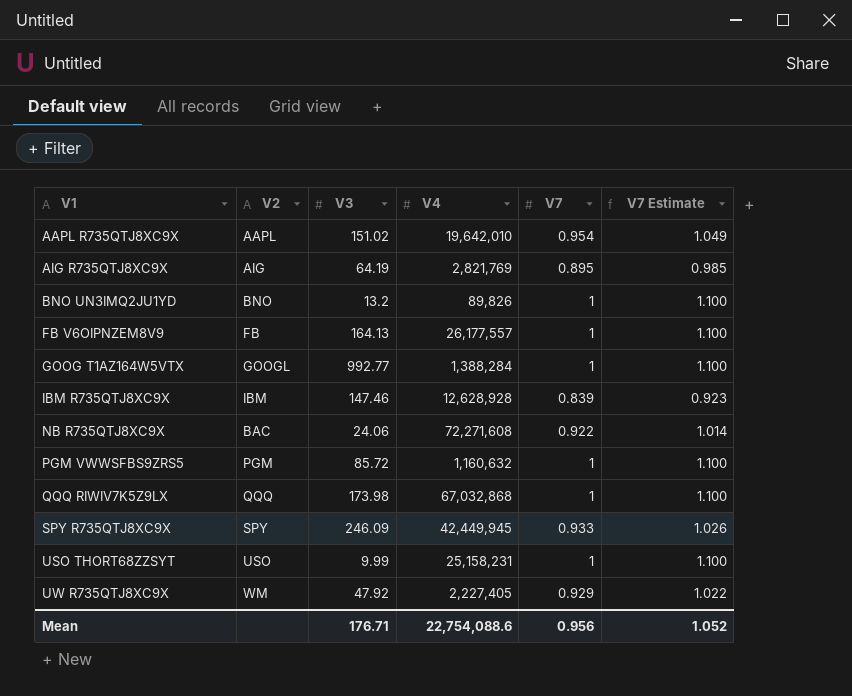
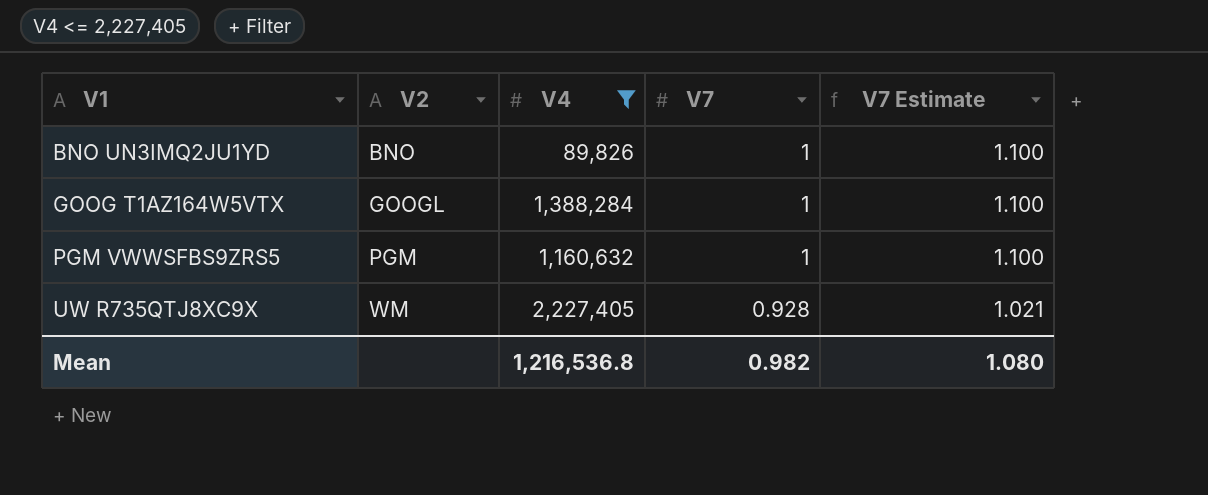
filter: none -> V4 <= 2,227,405
column V3 | position: 3 -> none
UW R735QTJ8XC9X | V7: 0.929 -> 0.928
UW R735QTJ8XC9X | V7 Estimate: 1.022 -> 1.021
Mean | V4: 22,754,088.6 -> 1,216,536.8
Mean | V7: 0.956 -> 0.982
Mean | V7 Estimate: 1.052 -> 1.080

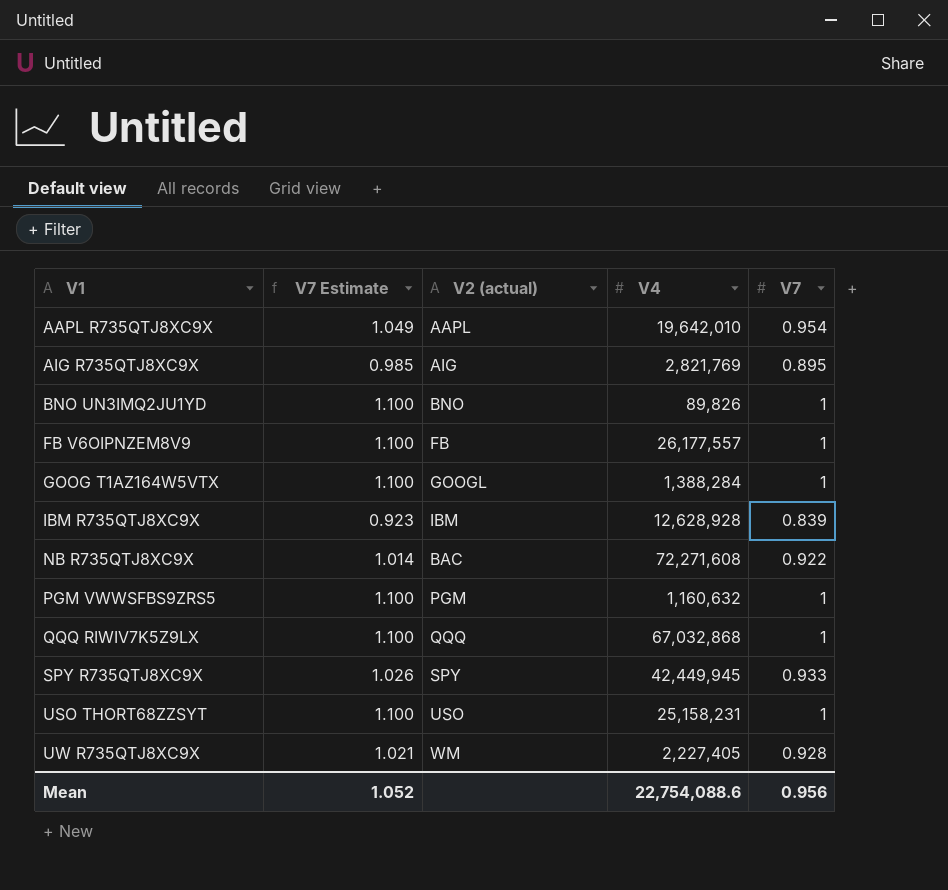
filter: V4 <= 2,227,405 -> none
column V7 Estimate | position: 5 -> 2
column name: V2 -> V2 (actual)
Mean | V7 Estimate: 1.080 -> 1.052
Mean | V4: 1,216,536.8 -> 22,754,088.6
Mean | V7: 0.982 -> 0.956

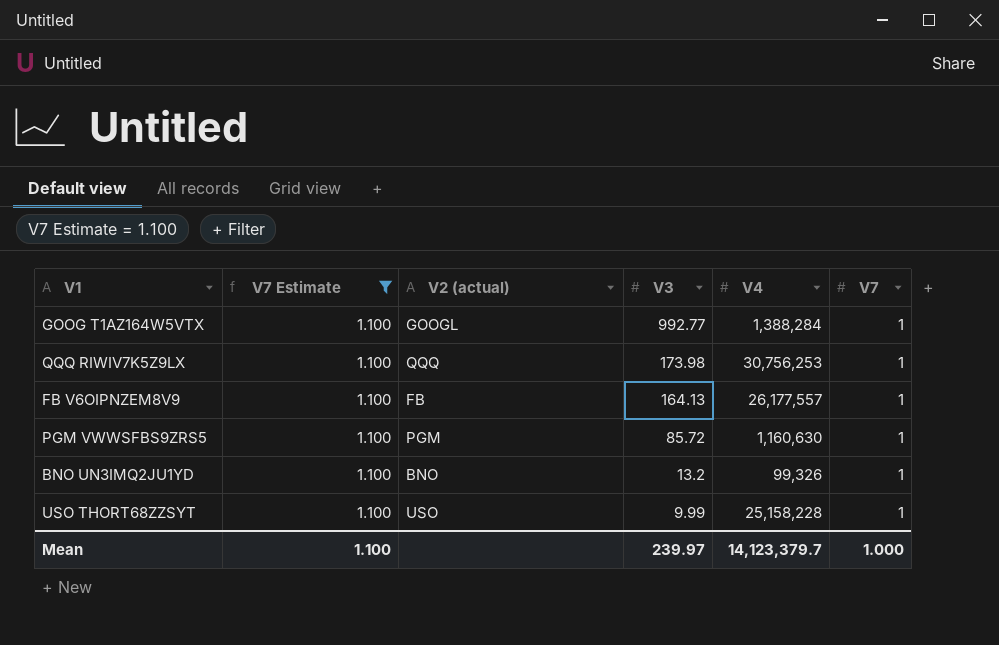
filter: none -> V7 Estimate = 1.100
row order: V1 ascending -> V3 descending
column V3 | position: none -> 4
QQQ RIWIV7K5Z9LX | V4: 67,032,868 -> 30,756,253
PGM VWWSFBS9ZRS5 | V4: 1,160,632 -> 1,160,630
BNO UN3IMQ2JU1YD | V4: 89,826 -> 99,326
USO THORT68ZZSYT | V4: 25,158,231 -> 25,158,228
Mean | V7 Estimate: 1.052 -> 1.100
Mean | V4: 22,754,088.6 -> 14,123,379.7
Mean | V7: 0.956 -> 1.000

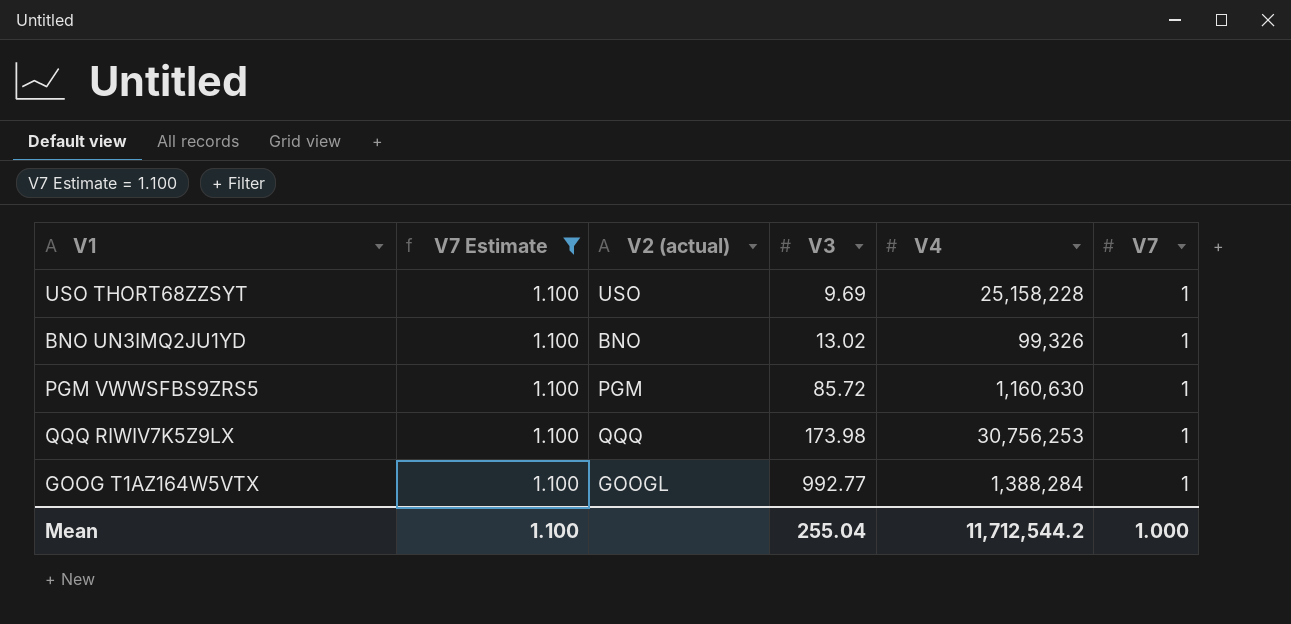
row order: V3 descending -> V3 ascending
row FB V6OIPNZEM8V9: 1.100 | FB | 164.13 | 26,177,557 | 1 -> none
USO THORT68ZZSYT | V3: 9.99 -> 9.69
BNO UN3IMQ2JU1YD | V3: 13.2 -> 13.02
Mean | V3: 239.97 -> 255.04
Mean | V4: 14,123,379.7 -> 11,712,544.2

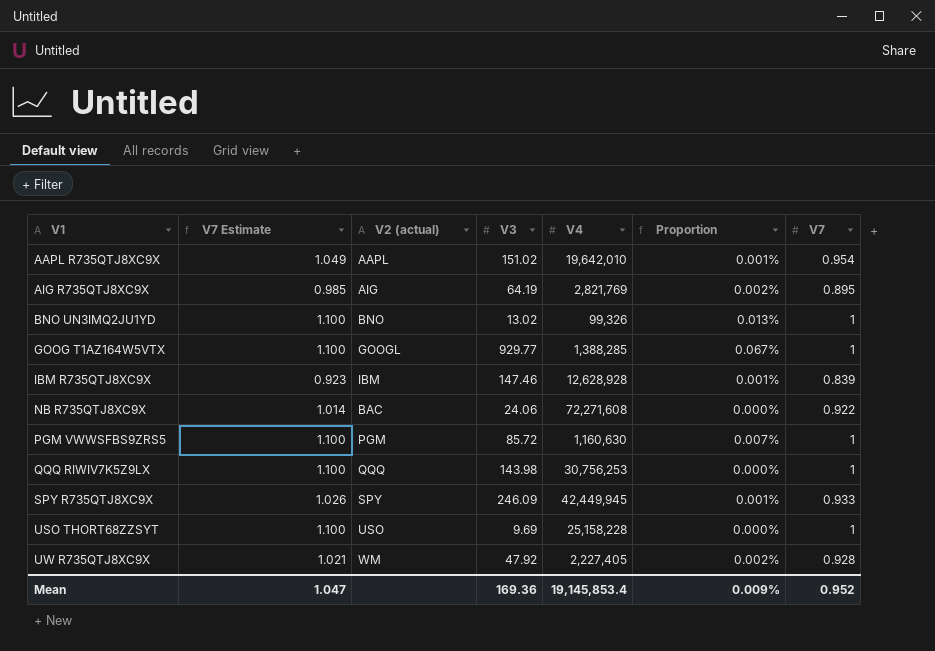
filter: V7 Estimate = 1.100 -> none
row order: V3 ascending -> V1 ascending
column Proportion | formula: none -> [V3] / [V4]
GOOG T1AZ164W5VTX | V3: 992.77 -> 929.77
GOOG T1AZ164W5VTX | V4: 1,388,284 -> 1,388,285
QQQ RIWIV7K5Z9LX | V3: 173.98 -> 143.98
Mean | V7 Estimate: 1.100 -> 1.047
Mean | V3: 255.04 -> 169.36
Mean | V4: 11,712,544.2 -> 19,145,853.4
Mean | V7: 1.000 -> 0.952

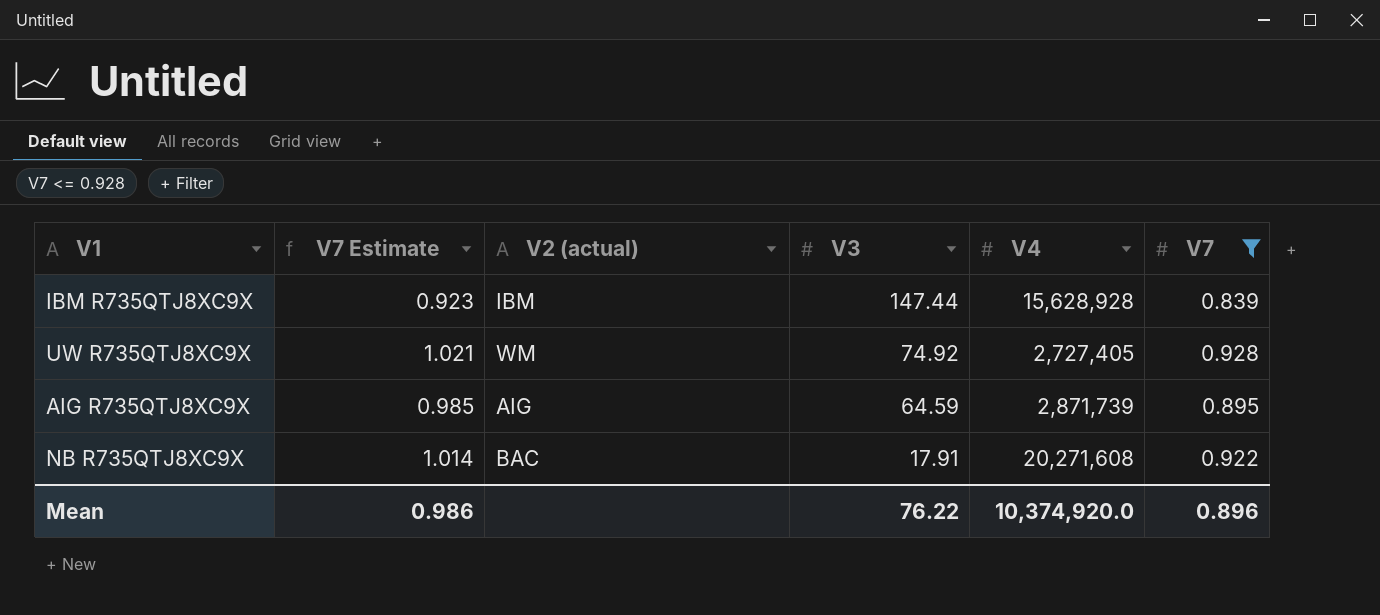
filter: none -> V7 <= 0.928
row order: V1 ascending -> V3 descending
column Proportion | formula: [V3] / [V4] -> none
IBM R735QTJ8XC9X | V3: 147.46 -> 147.44
IBM R735QTJ8XC9X | V4: 12,628,928 -> 15,628,928
UW R735QTJ8XC9X | V3: 47.92 -> 74.92
UW R735QTJ8XC9X | V4: 2,227,405 -> 2,727,405
AIG R735QTJ8XC9X | V3: 64.19 -> 64.59
AIG R735QTJ8XC9X | V4: 2,821,769 -> 2,871,739
NB R735QTJ8XC9X | V3: 24.06 -> 17.91
NB R735QTJ8XC9X | V4: 72,271,608 -> 20,271,608
Mean | V7 Estimate: 1.047 -> 0.986
Mean | V3: 169.36 -> 76.22
Mean | V4: 19,145,853.4 -> 10,374,920.0
Mean | V7: 0.952 -> 0.896

